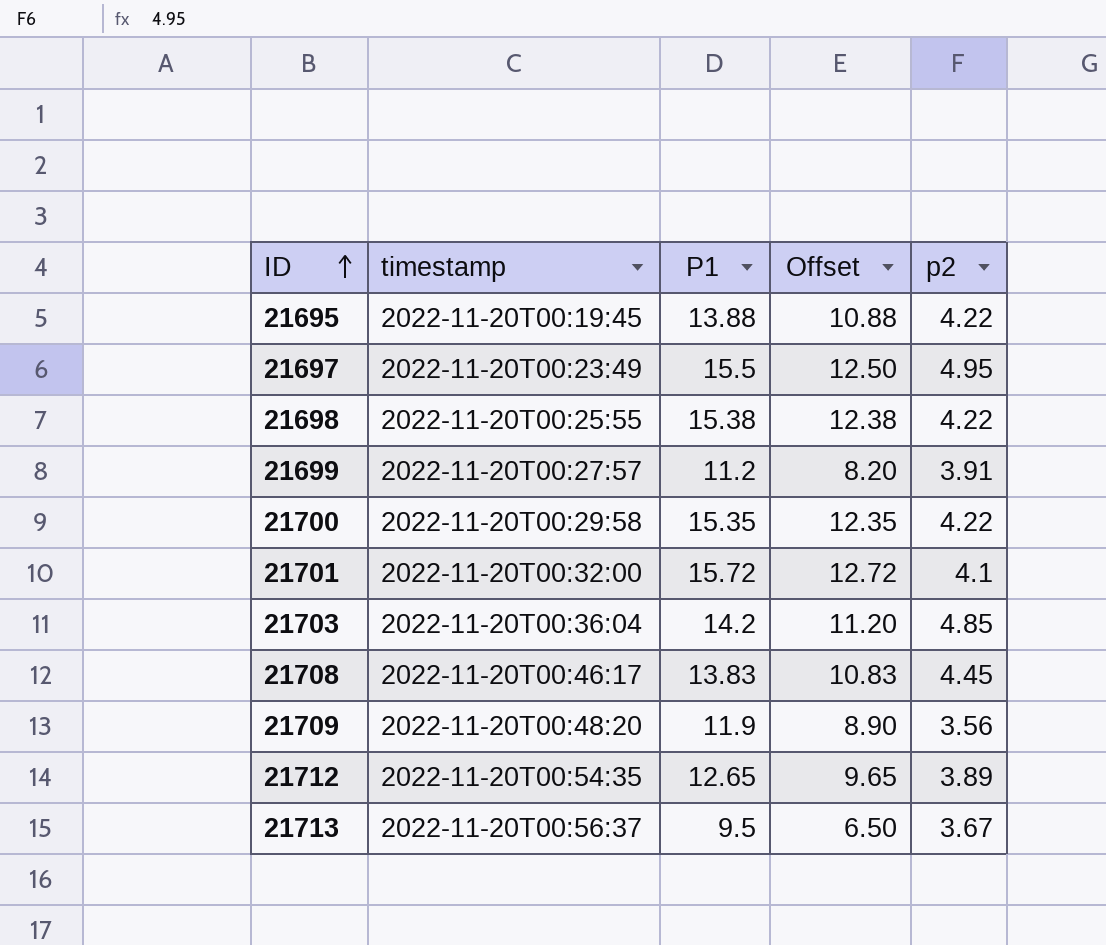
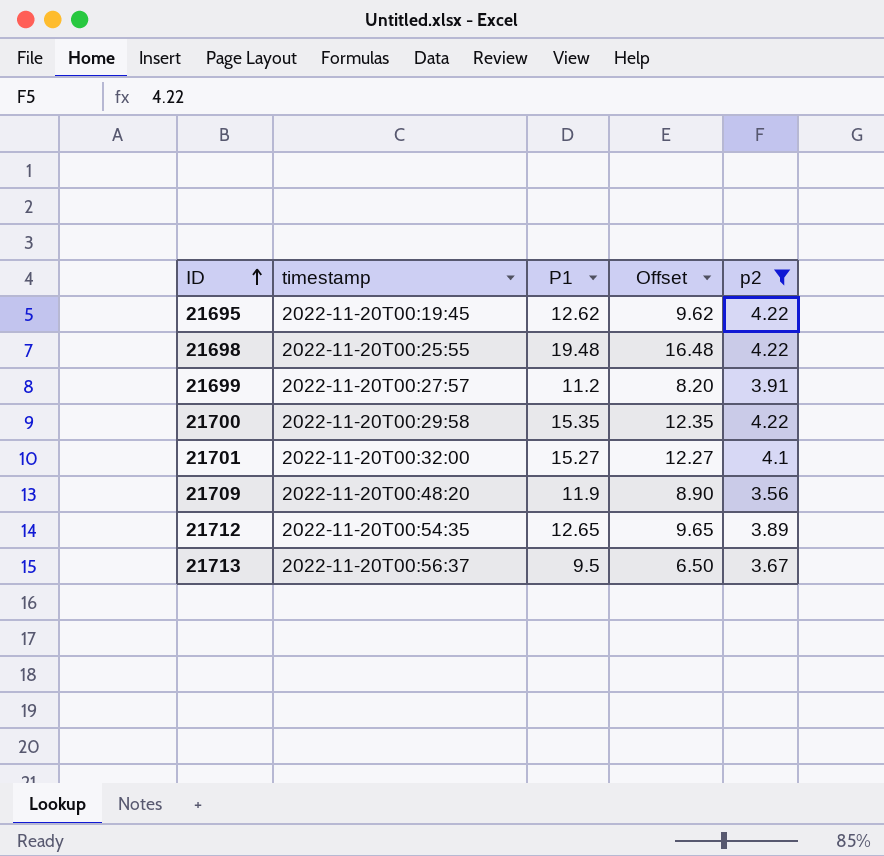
filter: none -> p2 <= 4.22
21695 | P1: 13.88 -> 12.62
21695 | Offset: 10.88 -> 9.62
21698 | P1: 15.38 -> 19.48
21698 | Offset: 12.38 -> 16.48
21701 | P1: 15.72 -> 15.27
21701 | Offset: 12.72 -> 12.27

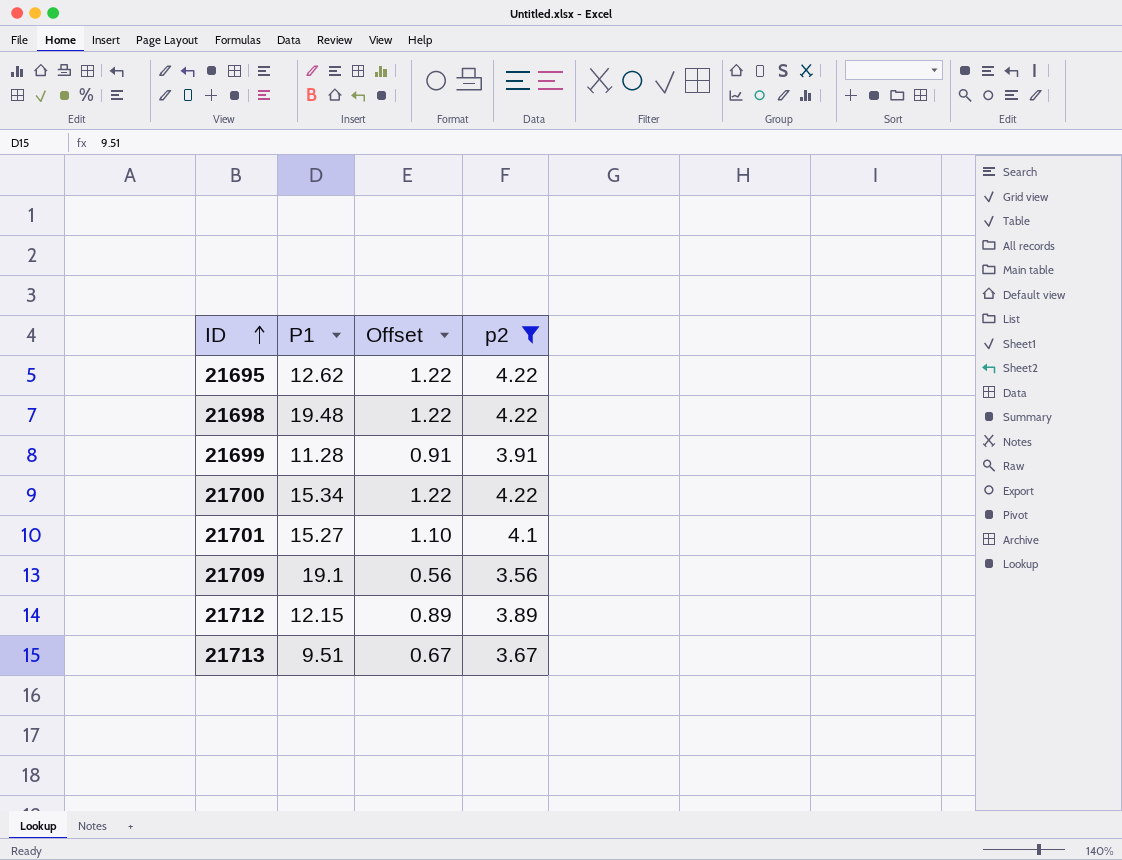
column timestamp | position: 2 -> none
column Offset | formula: [P1] - 3 -> [p2] - 3
21699 | P1: 11.2 -> 11.28
21700 | P1: 15.35 -> 15.34
21709 | P1: 11.9 -> 19.1
21712 | P1: 12.65 -> 12.15
21713 | P1: 9.5 -> 9.51

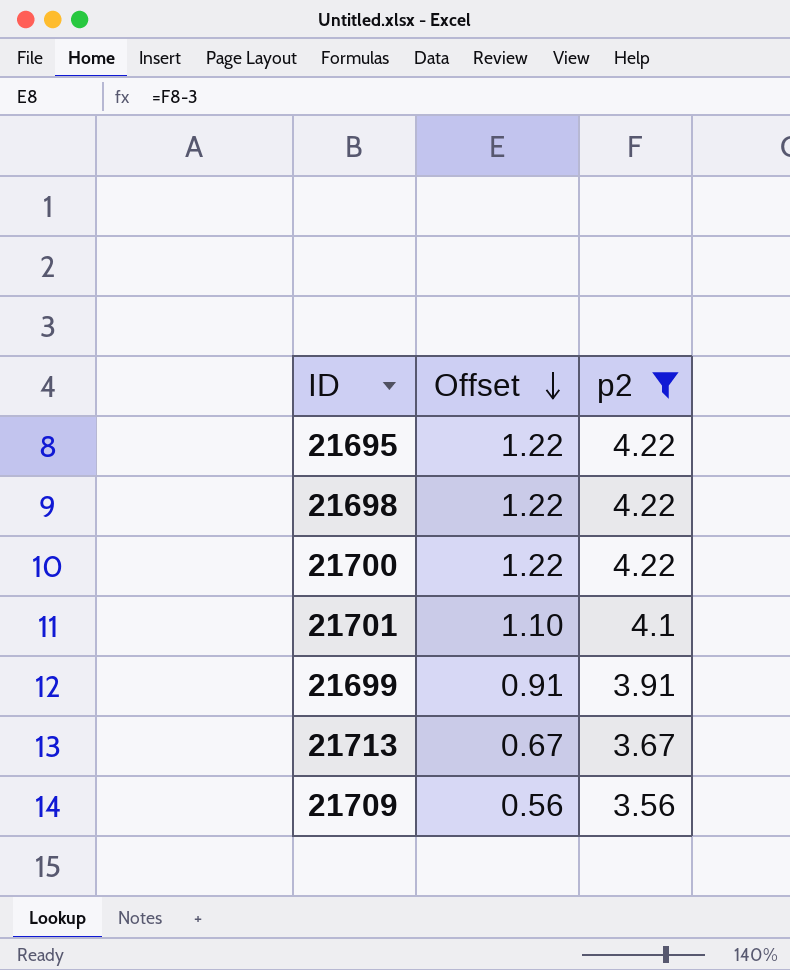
row order: ID ascending -> Offset descending
column P1 | position: 2 -> none
row 21712: 12.15 | 0.89 | 3.89 -> none

